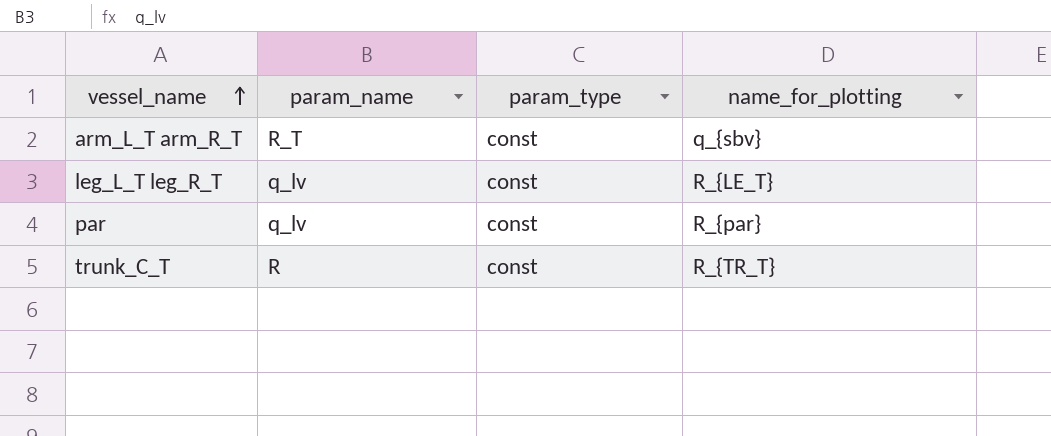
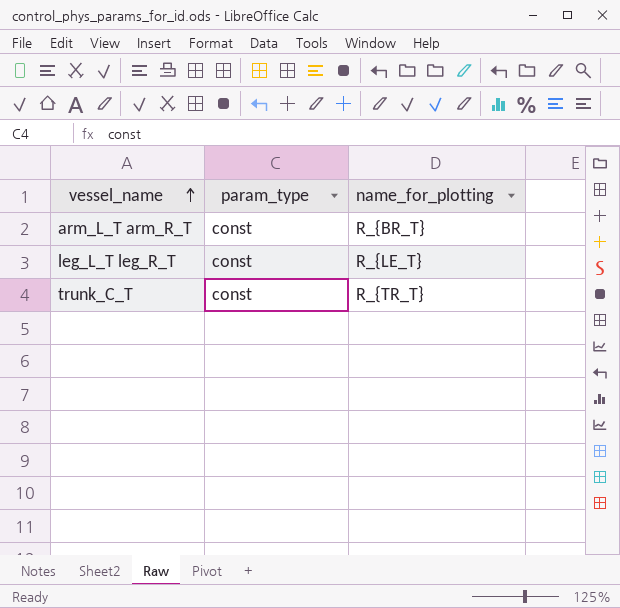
column param_name | position: 2 -> none
row par: q_lv | const | R_{par} -> none
arm_L_T arm_R_T | name_for_plotting: q_{sbv} -> R_{BR_T}

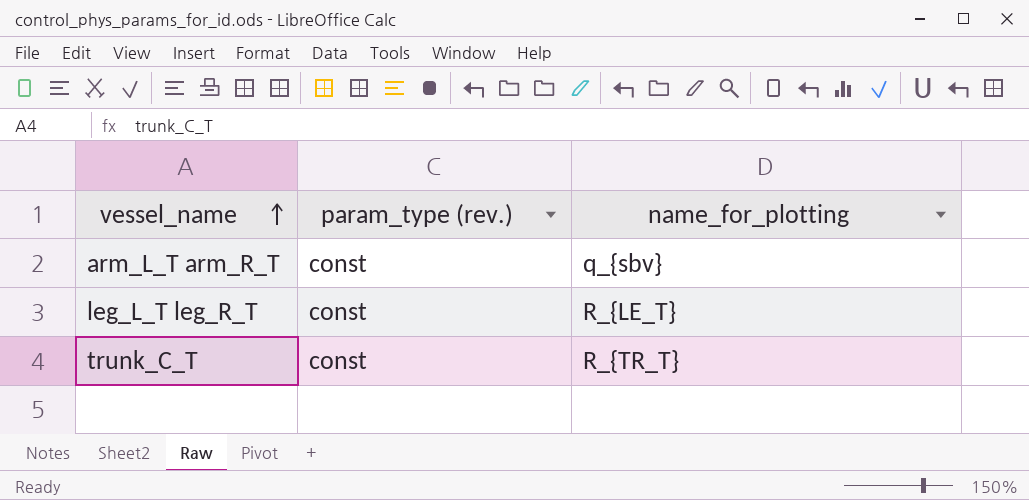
column name: param_type -> param_type (rev.)
arm_L_T arm_R_T | name_for_plotting: R_{BR_T} -> q_{sbv}

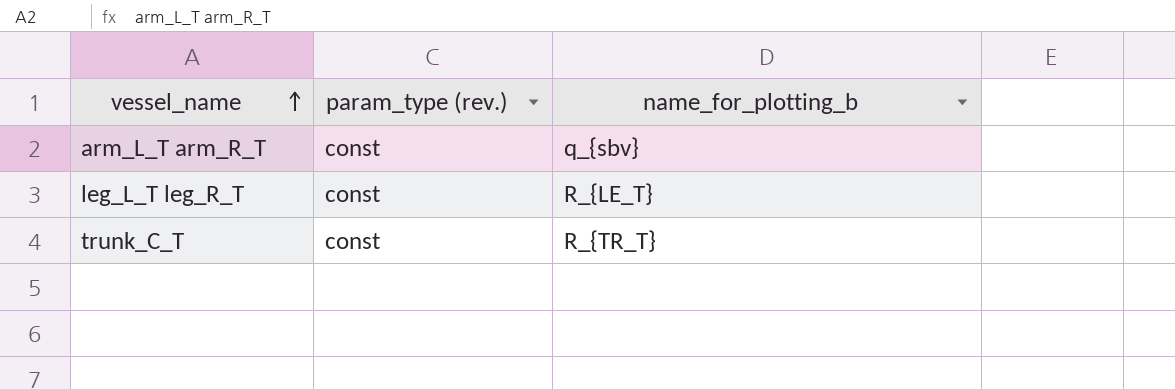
column name: name_for_plotting -> name_for_plotting_b

